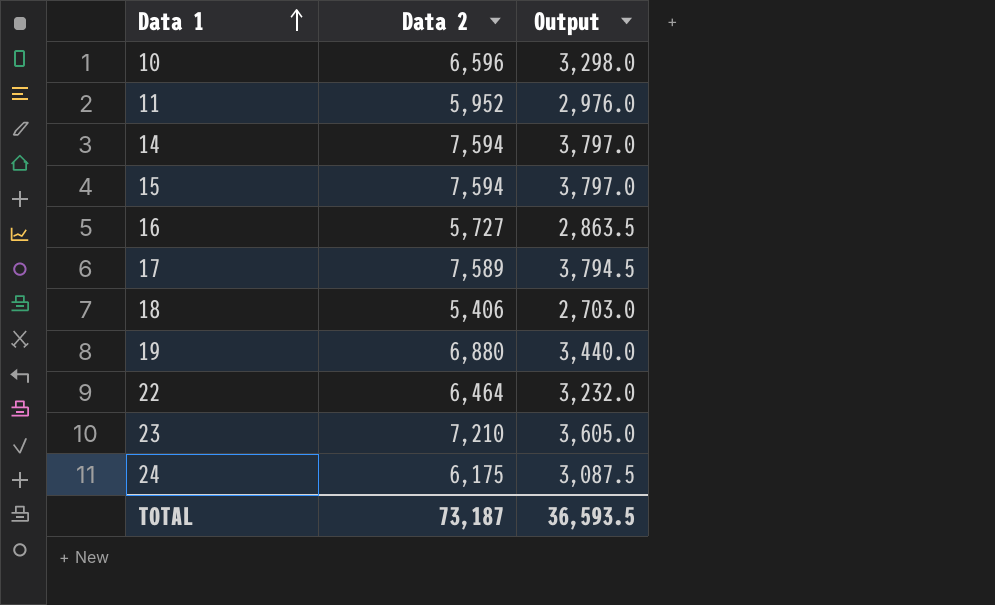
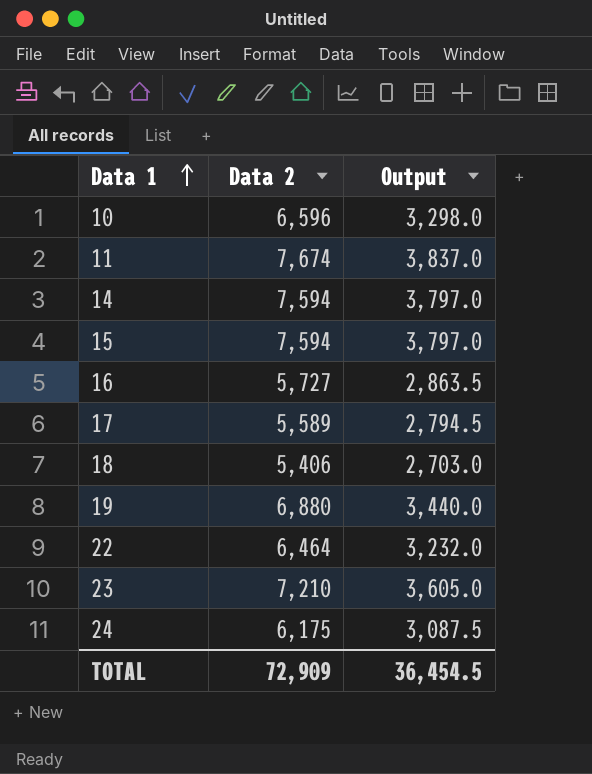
11 | Data 2: 5,952 -> 7,674
11 | Output: 2,976.0 -> 3,837.0
17 | Data 2: 7,589 -> 5,589
17 | Output: 3,794.5 -> 2,794.5
TOTAL | Data 2: 73,187 -> 72,909
TOTAL | Output: 36,593.5 -> 36,454.5

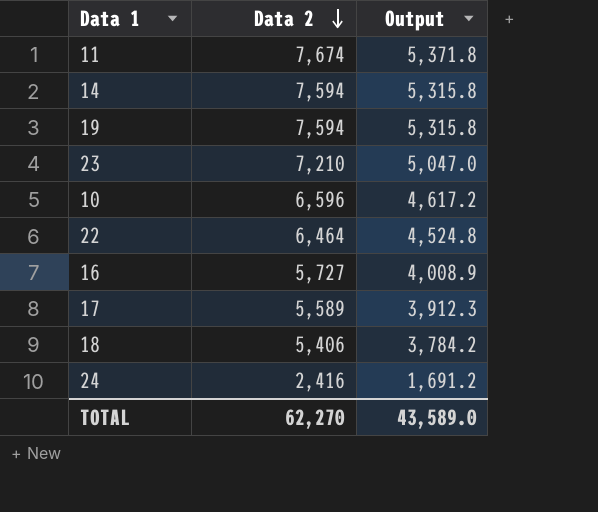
row order: Data 1 ascending -> Data 2 descending
column Output | formula: [Data 2] * 0.5 -> [Data 2] * 0.7
row 15: 7,594 | 3,797.0 -> none
19 | Data 2: 6,880 -> 7,594
24 | Data 2: 6,175 -> 2,416
TOTAL | Data 2: 72,909 -> 62,270
TOTAL | Output: 36,454.5 -> 43,589.0

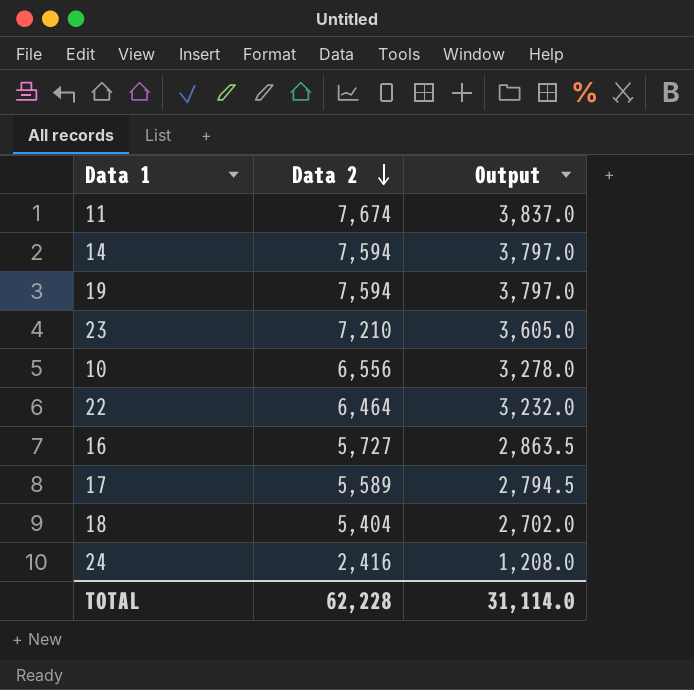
column Output | formula: [Data 2] * 0.7 -> [Data 2] * 0.5
10 | Data 2: 6,596 -> 6,556
18 | Data 2: 5,406 -> 5,404
TOTAL | Data 2: 62,270 -> 62,228
TOTAL | Output: 43,589.0 -> 31,114.0

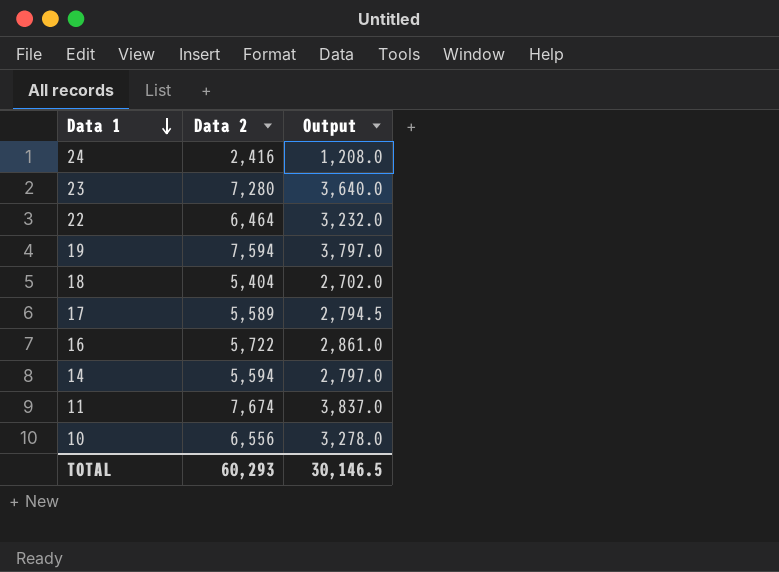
row order: Data 2 descending -> Data 1 descending
23 | Data 2: 7,210 -> 7,280
23 | Output: 3,605.0 -> 3,640.0
16 | Data 2: 5,727 -> 5,722
16 | Output: 2,863.5 -> 2,861.0
14 | Data 2: 7,594 -> 5,594
14 | Output: 3,797.0 -> 2,797.0
TOTAL | Data 2: 62,228 -> 60,293
TOTAL | Output: 31,114.0 -> 30,146.5

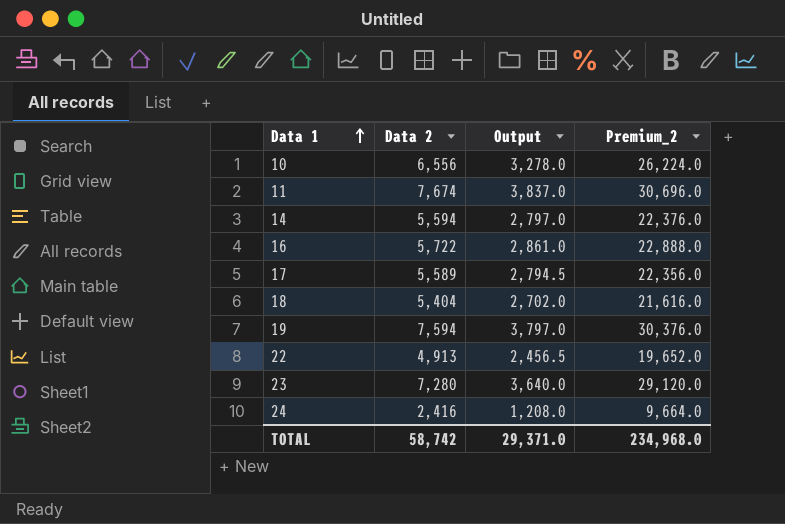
row order: Data 1 descending -> Data 1 ascending
column Premium_2 | formula: none -> [Data 2] * 4
22 | Data 2: 6,464 -> 4,913
22 | Output: 3,232.0 -> 2,456.5
TOTAL | Data 2: 60,293 -> 58,742
TOTAL | Output: 30,146.5 -> 29,371.0

